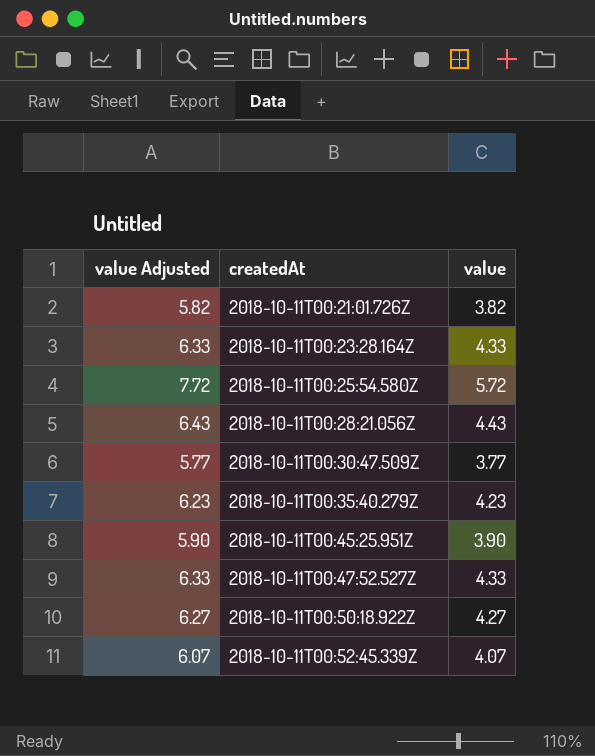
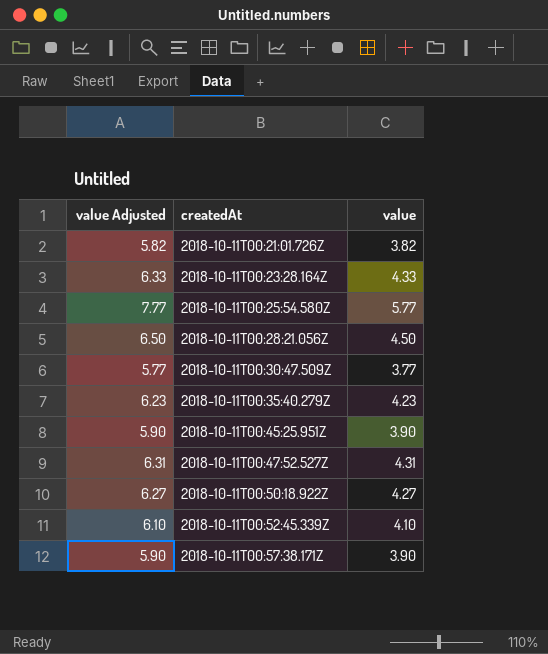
2018-10-11T00:25:54.580Z | value Adjusted: 7.72 -> 7.77
2018-10-11T00:25:54.580Z | value: 5.72 -> 5.77
2018-10-11T00:28:21.056Z | value Adjusted: 6.43 -> 6.50
2018-10-11T00:28:21.056Z | value: 4.43 -> 4.50
2018-10-11T00:47:52.527Z | value Adjusted: 6.33 -> 6.31
2018-10-11T00:47:52.527Z | value: 4.33 -> 4.31
2018-10-11T00:52:45.339Z | value Adjusted: 6.07 -> 6.10
2018-10-11T00:52:45.339Z | value: 4.07 -> 4.10
row 2018-10-11T00:57:38.171Z: none -> 5.90 | 3.90

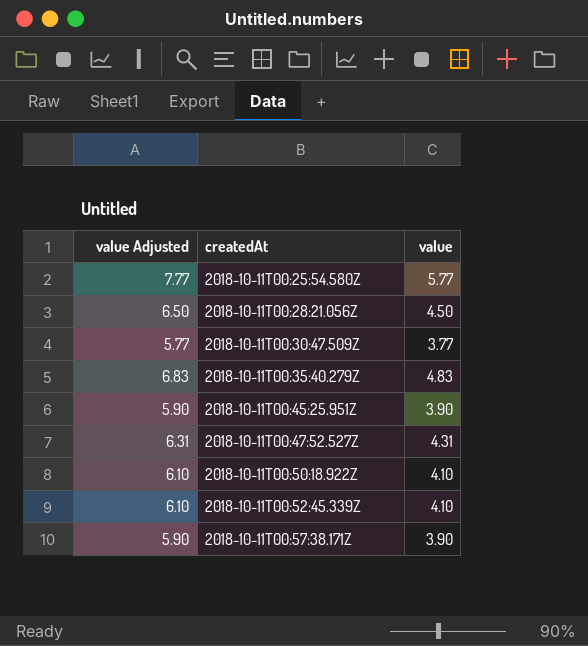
row 2018-10-11T00:21:01.726Z: 5.82 | 3.82 -> none
row 2018-10-11T00:23:28.164Z: 6.33 | 4.33 -> none
2018-10-11T00:35:40.279Z | value Adjusted: 6.23 -> 6.83
2018-10-11T00:35:40.279Z | value: 4.23 -> 4.83
2018-10-11T00:50:18.922Z | value Adjusted: 6.27 -> 6.10
2018-10-11T00:50:18.922Z | value: 4.27 -> 4.10

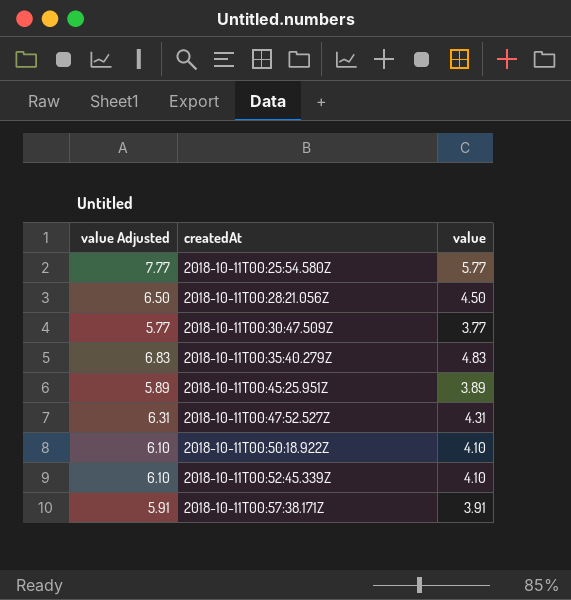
2018-10-11T00:45:25.951Z | value Adjusted: 5.90 -> 5.89
2018-10-11T00:45:25.951Z | value: 3.90 -> 3.89
2018-10-11T00:57:38.171Z | value Adjusted: 5.90 -> 5.91
2018-10-11T00:57:38.171Z | value: 3.90 -> 3.91

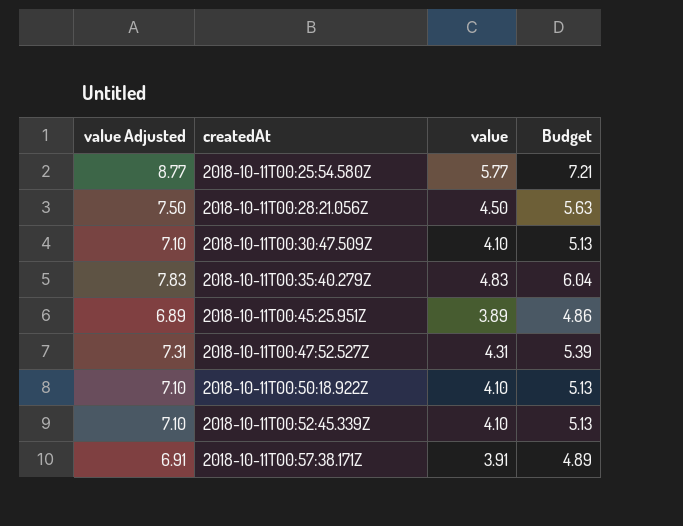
column value Adjusted | formula: [value] + 2 -> [value] + 3
column Budget | formula: none -> [value] * 1.25
2018-10-11T00:30:47.509Z | value: 3.77 -> 4.10

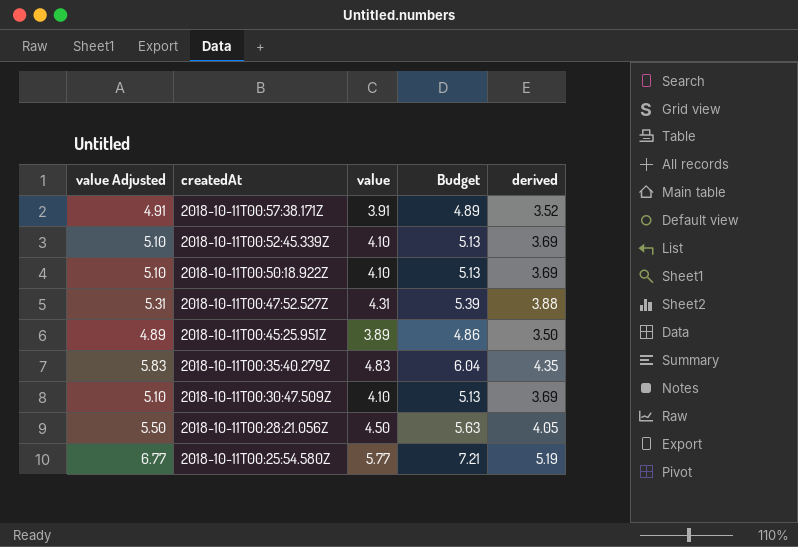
row order: createdAt ascending -> createdAt descending
column value Adjusted | formula: [value] + 3 -> [value] + 1
column derived | formula: none -> [value] * 0.9

